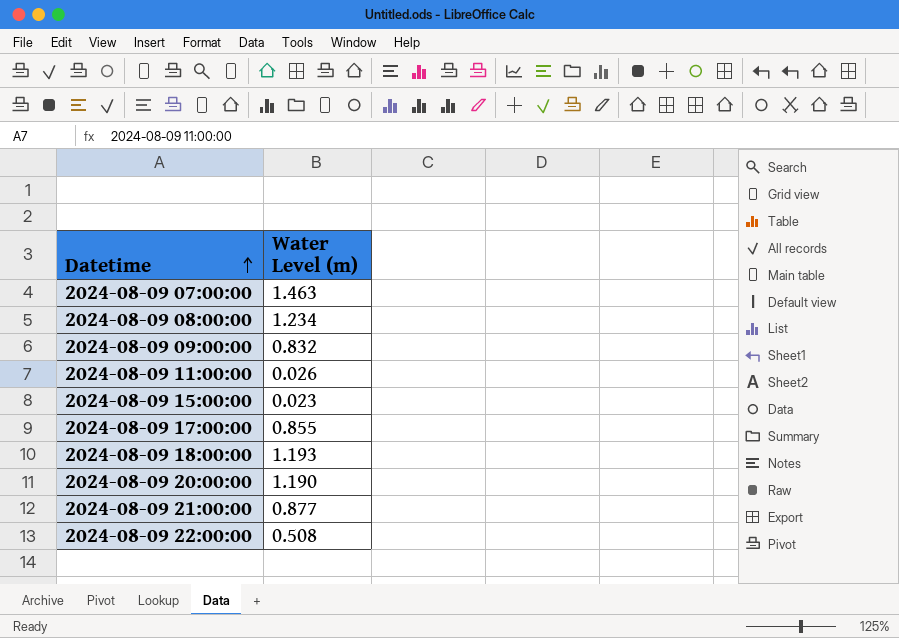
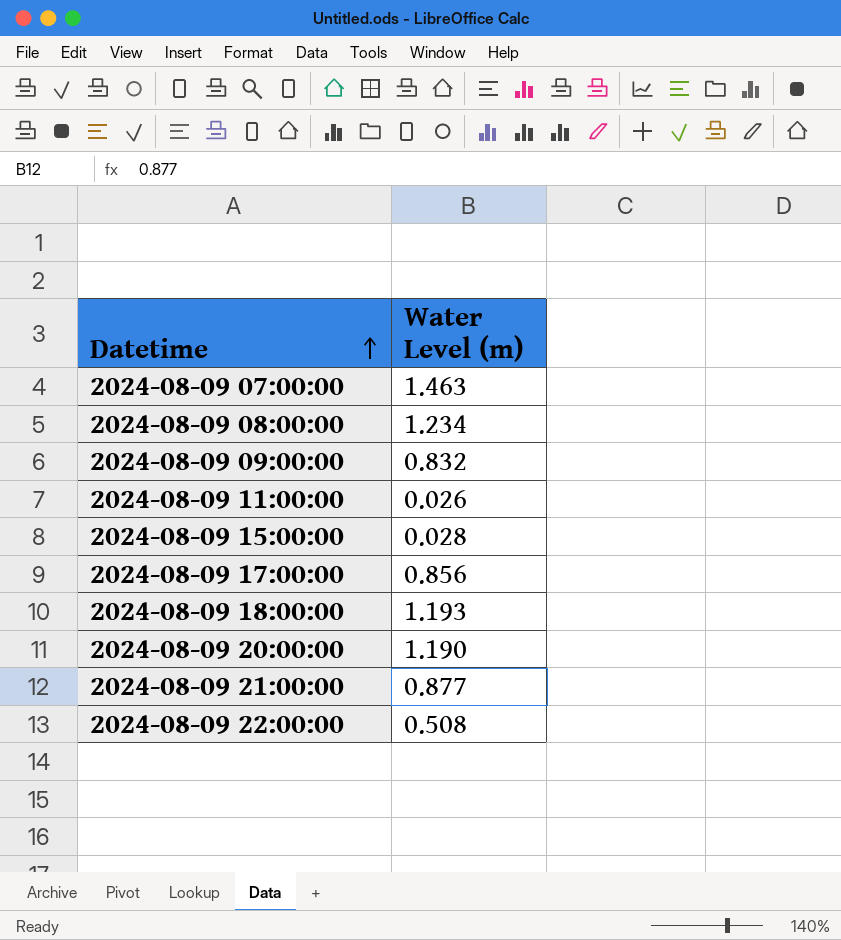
2024-08-09 15:00:00 | Water Level (m): 0.023 -> 0.028
2024-08-09 17:00:00 | Water Level (m): 0.855 -> 0.856

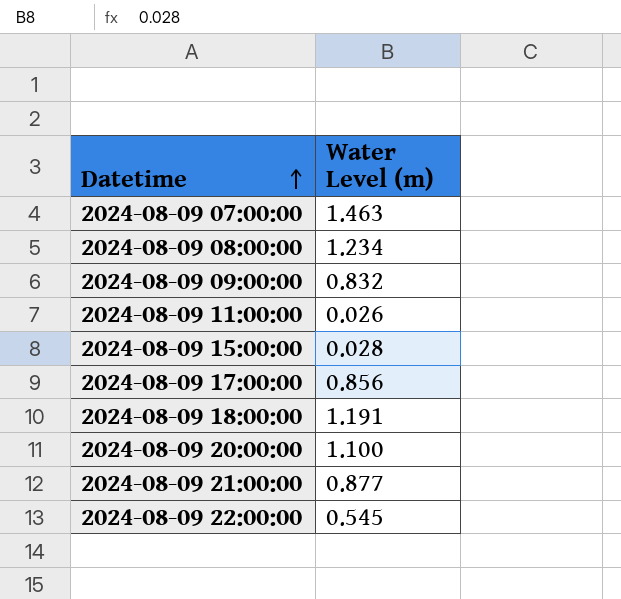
2024-08-09 18:00:00 | Water Level (m): 1.193 -> 1.191
2024-08-09 20:00:00 | Water Level (m): 1.190 -> 1.100
2024-08-09 22:00:00 | Water Level (m): 0.508 -> 0.545

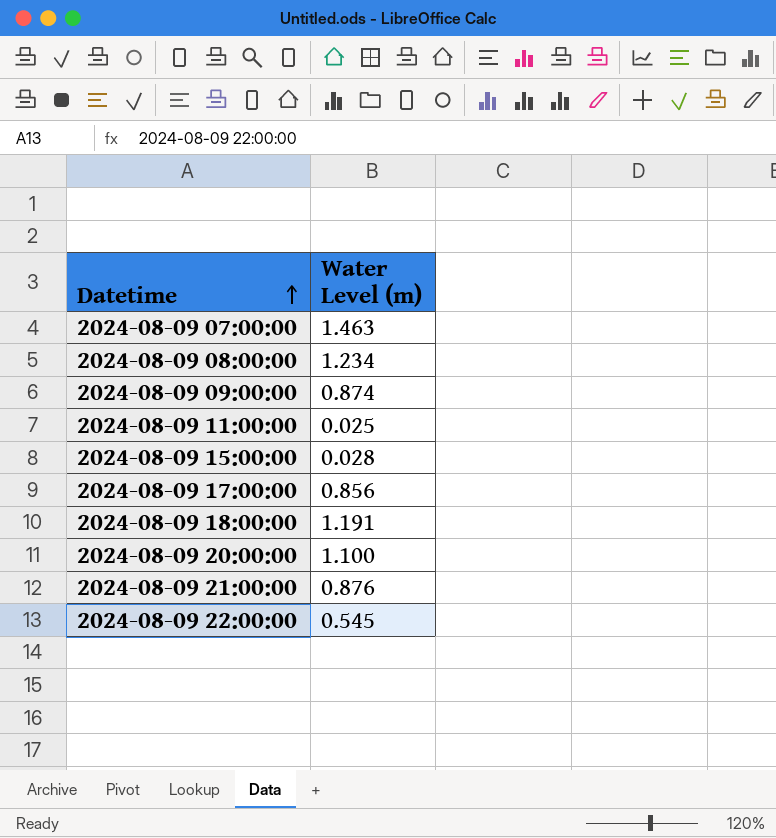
2024-08-09 09:00:00 | Water Level (m): 0.832 -> 0.874
2024-08-09 11:00:00 | Water Level (m): 0.026 -> 0.025
2024-08-09 21:00:00 | Water Level (m): 0.877 -> 0.876

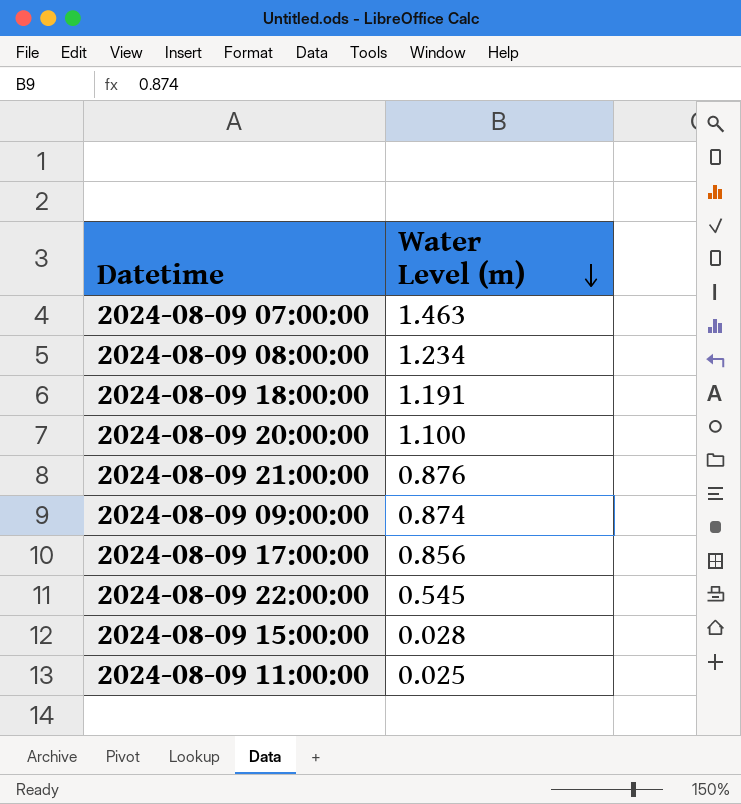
row order: Datetime ascending -> Water Level (m) descending

